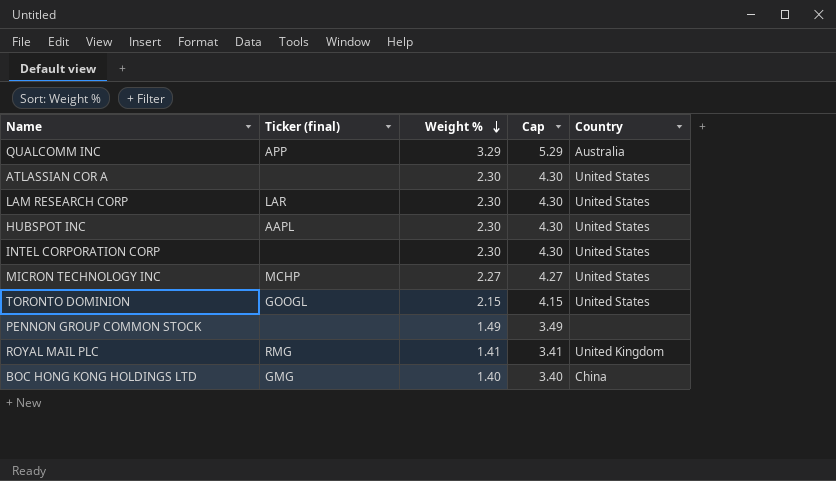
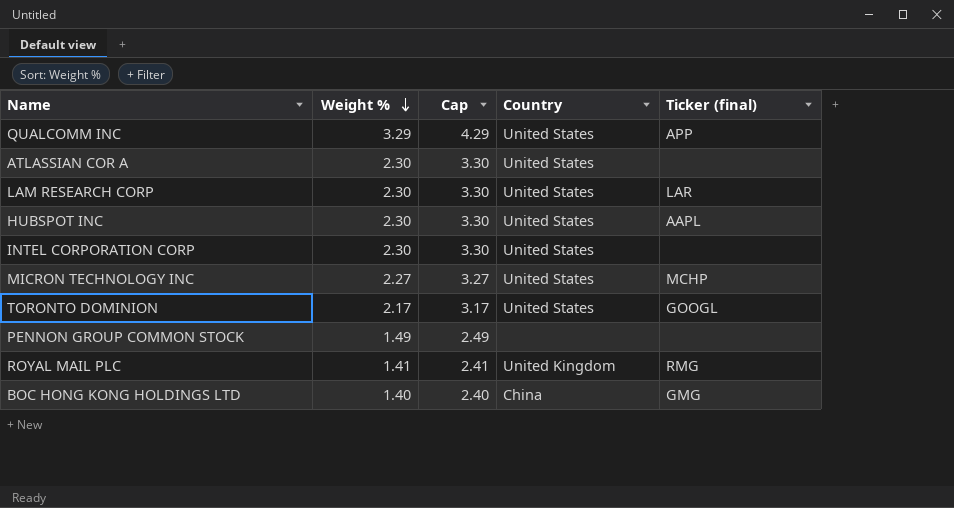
column Cap | formula: [Weight %] + 2 -> [Weight %] + 1
column Ticker (final) | position: 2 -> 5
QUALCOMM INC | Country: Australia -> United States
TORONTO DOMINION | Weight %: 2.15 -> 2.17

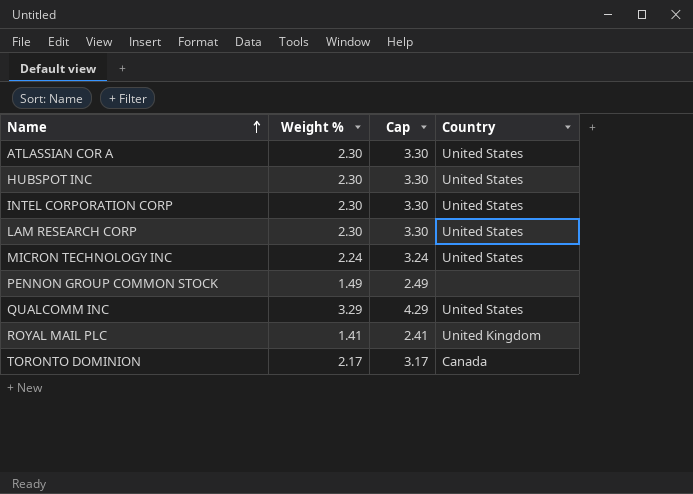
row order: Weight % descending -> Name ascending
column Ticker (final) | position: 5 -> none
row BOC HONG KONG HOLDINGS LTD: 1.40 | 2.40 | China | GMG -> none
MICRON TECHNOLOGY INC | Weight %: 2.27 -> 2.24
MICRON TECHNOLOGY INC | Cap: 3.27 -> 3.24
TORONTO DOMINION | Country: United States -> Canada

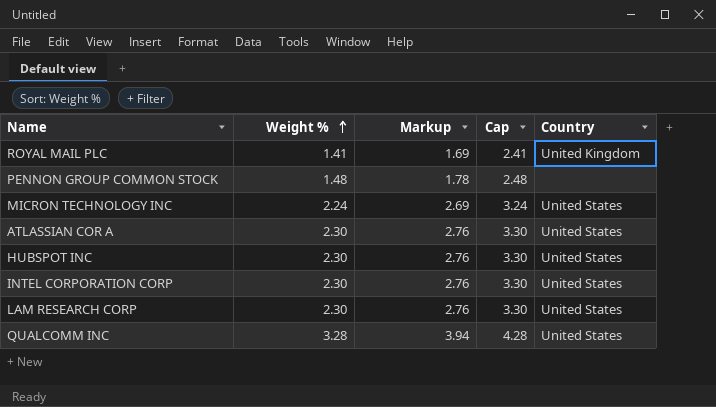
row order: Name ascending -> Weight % ascending
column Markup | formula: none -> [Weight %] * 1.2
row TORONTO DOMINION: 2.17 | 3.17 | Canada -> none
PENNON GROUP COMMON STOCK | Weight %: 1.49 -> 1.48
PENNON GROUP COMMON STOCK | Cap: 2.49 -> 2.48
QUALCOMM INC | Weight %: 3.29 -> 3.28
QUALCOMM INC | Cap: 4.29 -> 4.28

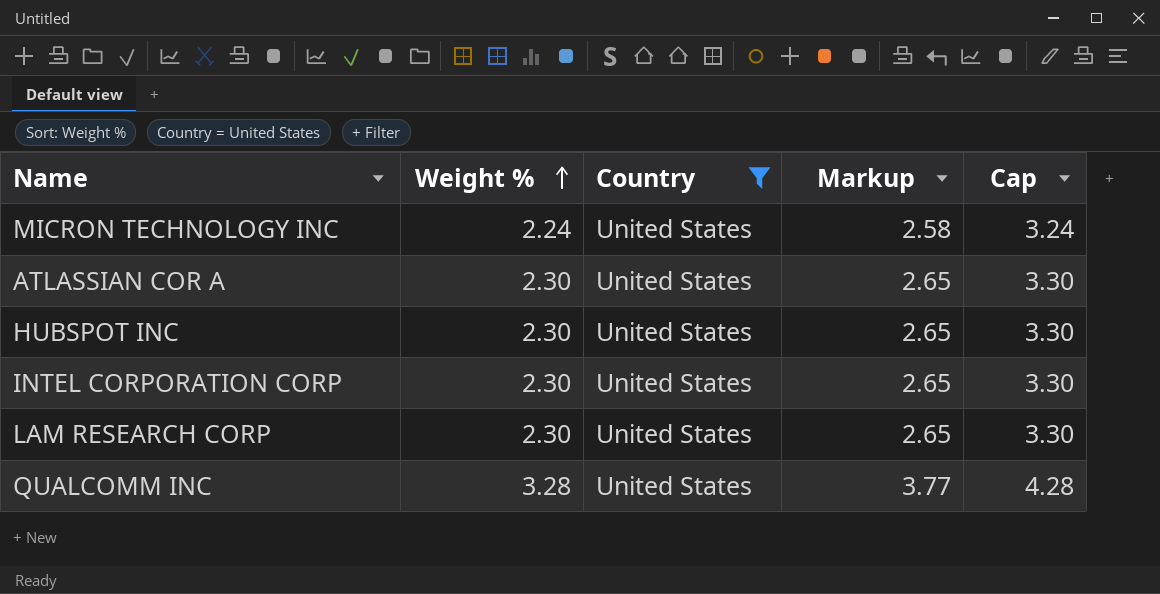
filter: none -> Country = United States
column Country | position: 5 -> 3
column Markup | formula: [Weight %] * 1.2 -> [Weight %] * 1.15

